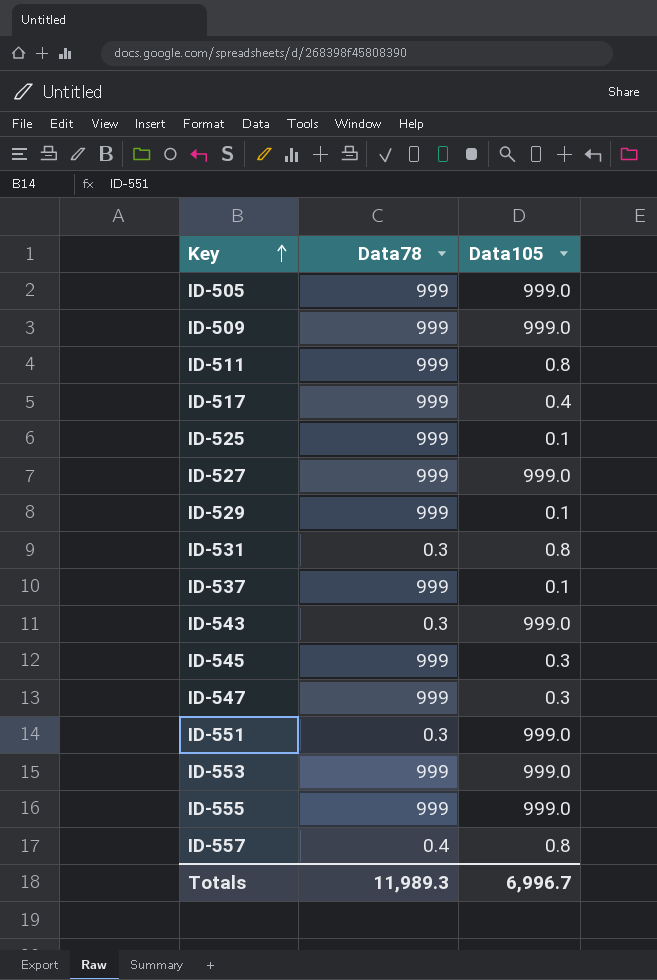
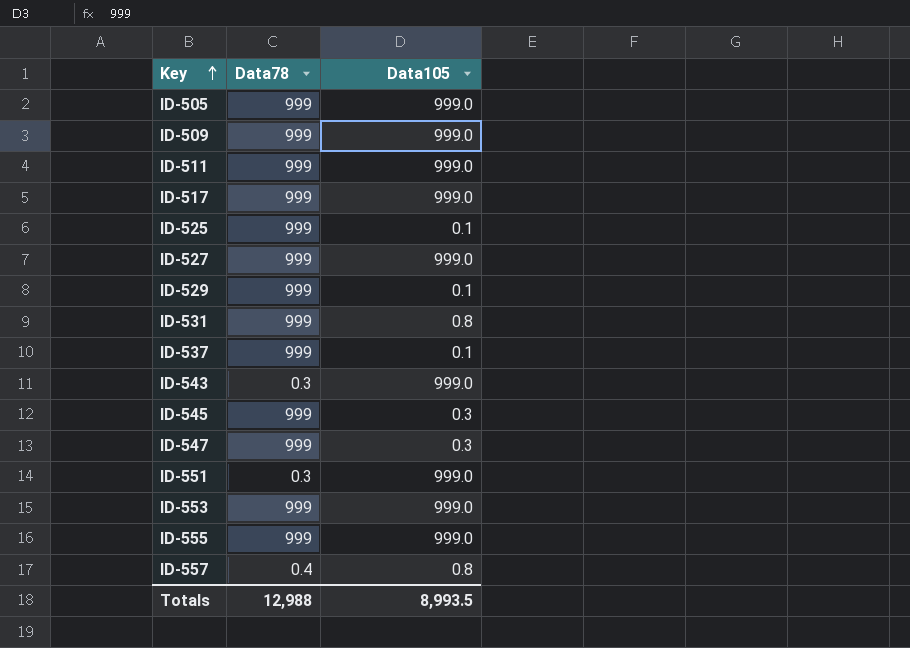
ID-511 | Data105: 0.8 -> 999.0
ID-517 | Data105: 0.4 -> 999.0
ID-531 | Data78: 0.3 -> 999
Totals | Data78: 11,989.3 -> 12,988
Totals | Data105: 6,996.7 -> 8,993.5

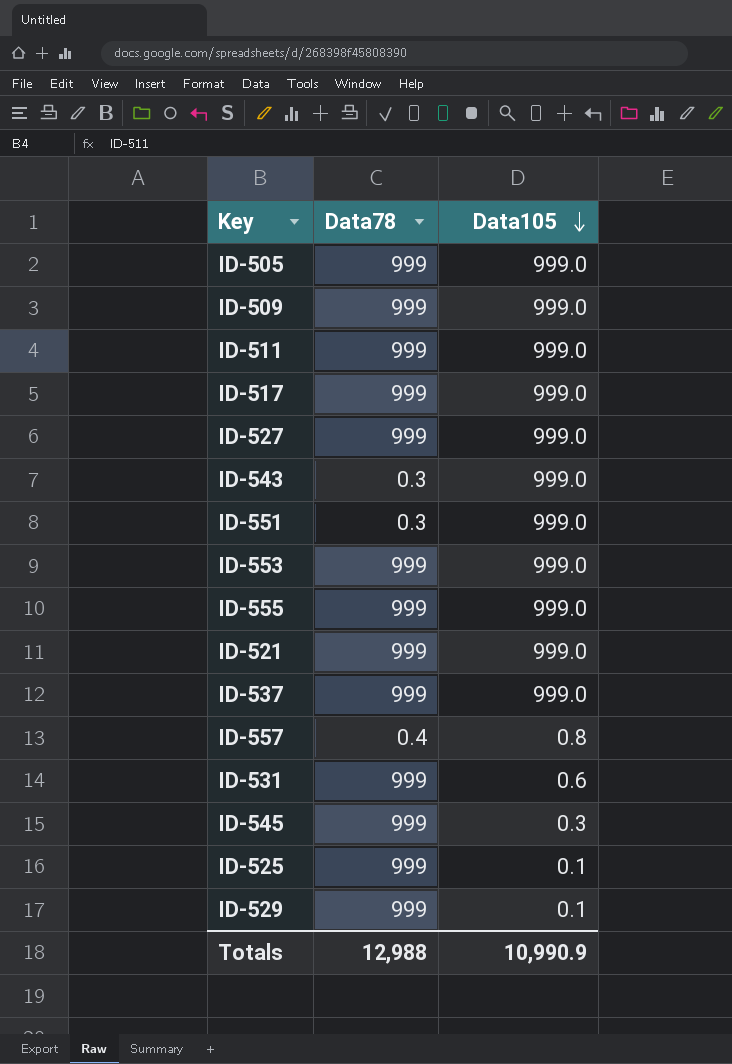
row order: Key ascending -> Data105 descending
row ID-547: 999 | 0.3 -> none
row ID-521: none -> 999 | 999.0
ID-537 | Data105: 0.1 -> 999.0
ID-531 | Data105: 0.8 -> 0.6
Totals | Data105: 8,993.5 -> 10,990.9

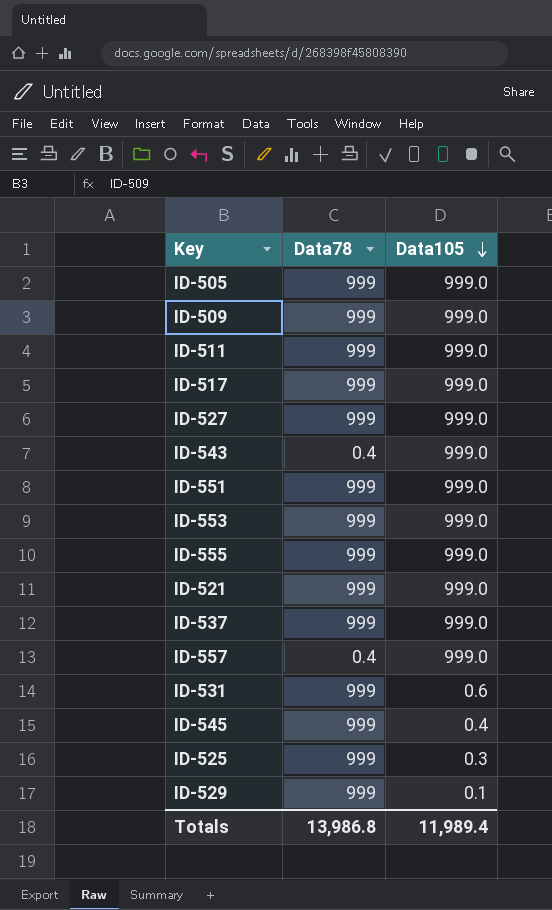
ID-543 | Data78: 0.3 -> 0.4
ID-551 | Data78: 0.3 -> 999
ID-557 | Data105: 0.8 -> 999.0
ID-545 | Data105: 0.3 -> 0.4
ID-525 | Data105: 0.1 -> 0.3
Totals | Data78: 12,988 -> 13,986.8
Totals | Data105: 10,990.9 -> 11,989.4

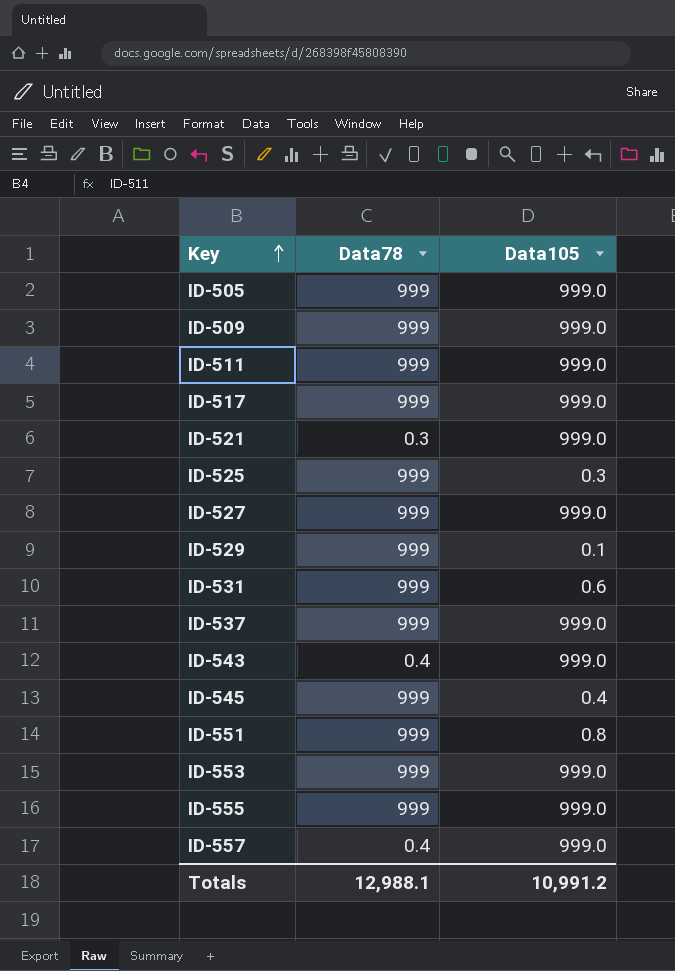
row order: Data105 descending -> Key ascending
ID-521 | Data78: 999 -> 0.3
ID-551 | Data105: 999.0 -> 0.8
Totals | Data78: 13,986.8 -> 12,988.1
Totals | Data105: 11,989.4 -> 10,991.2

